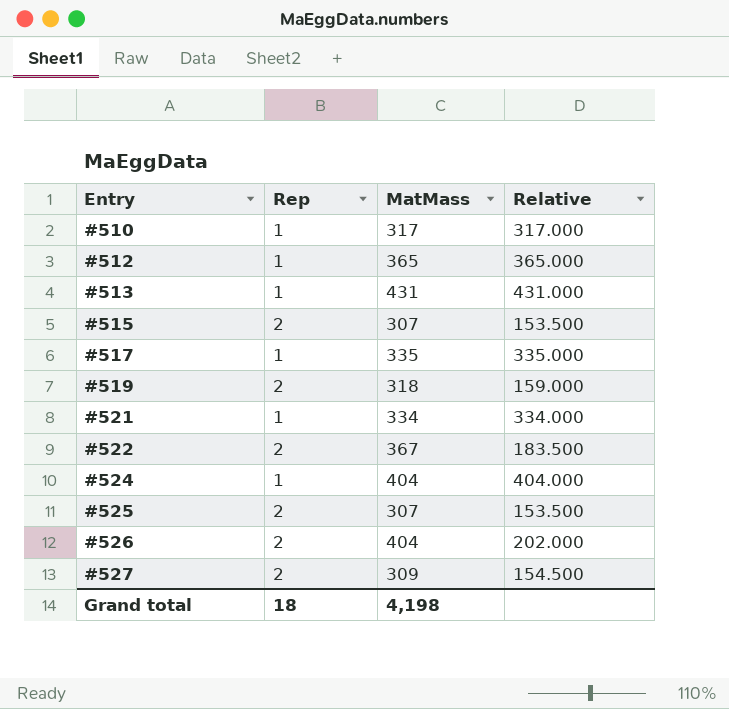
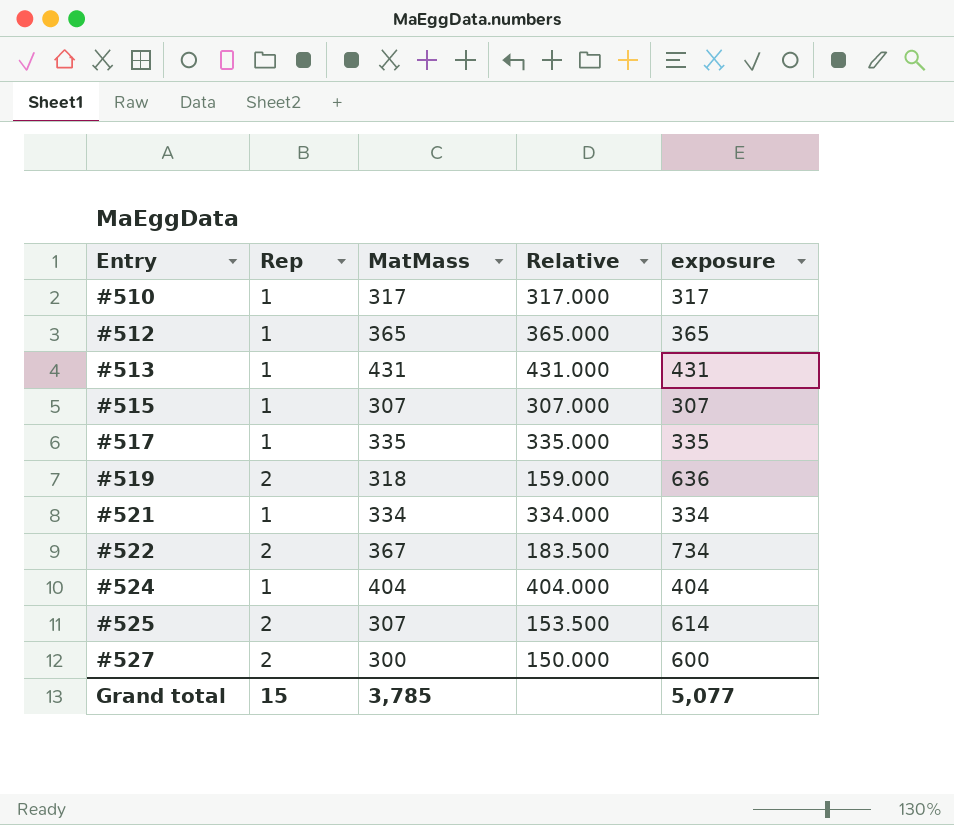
column exposure | formula: none -> [Rep] * [MatMass]
row #526: 2 | 404 | 202.000 -> none
#515 | Rep: 2 -> 1
#515 | Relative: 153.500 -> 307.000
#527 | MatMass: 309 -> 300
#527 | Relative: 154.500 -> 150.000
Grand total | Rep: 18 -> 15
Grand total | MatMass: 4,198 -> 3,785

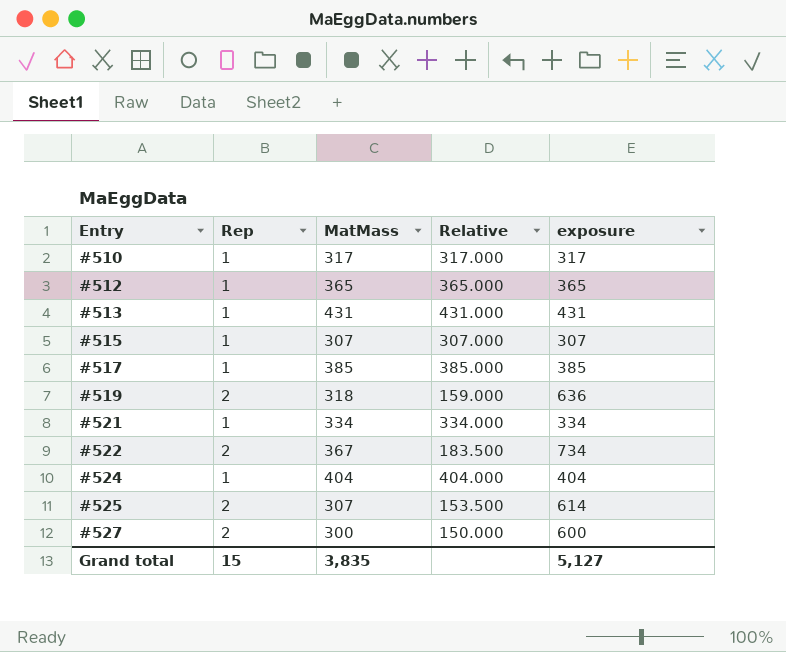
#517 | MatMass: 335 -> 385
#517 | Relative: 335.000 -> 385.000
#517 | exposure: 335 -> 385
Grand total | MatMass: 3,785 -> 3,835
Grand total | exposure: 5,077 -> 5,127

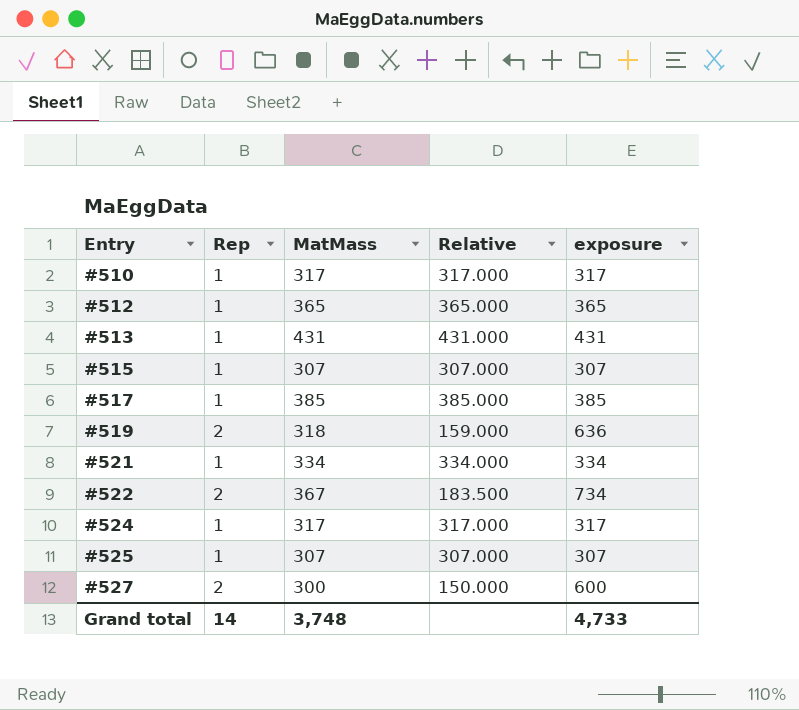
#524 | MatMass: 404 -> 317
#524 | Relative: 404.000 -> 317.000
#524 | exposure: 404 -> 317
#525 | Rep: 2 -> 1
#525 | Relative: 153.500 -> 307.000
#525 | exposure: 614 -> 307
Grand total | Rep: 15 -> 14
Grand total | MatMass: 3,835 -> 3,748
Grand total | exposure: 5,127 -> 4,733

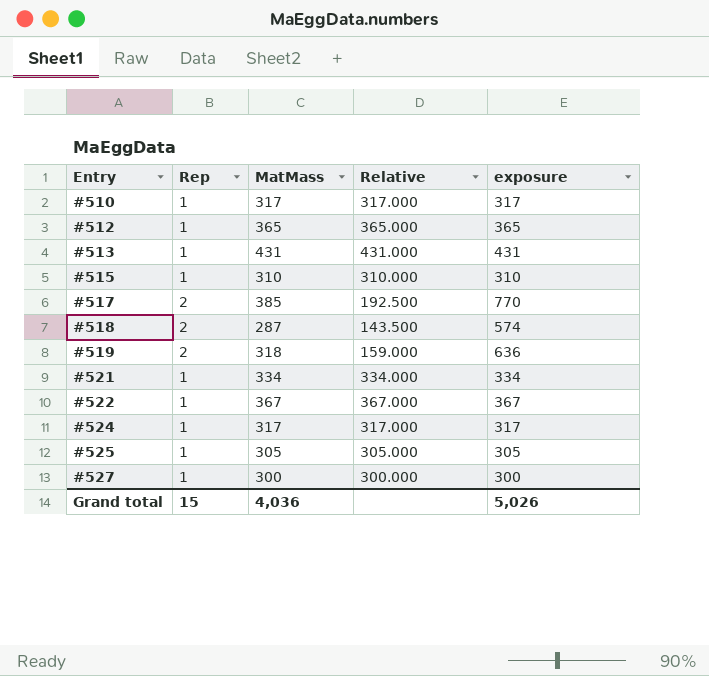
#515 | MatMass: 307 -> 310
#515 | Relative: 307.000 -> 310.000
#515 | exposure: 307 -> 310
#517 | Rep: 1 -> 2
#517 | Relative: 385.000 -> 192.500
#517 | exposure: 385 -> 770
row #518: none -> 2 | 287 | 143.500 | 574
#522 | Rep: 2 -> 1
#522 | Relative: 183.500 -> 367.000
#522 | exposure: 734 -> 367
#525 | MatMass: 307 -> 305
#525 | Relative: 307.000 -> 305.000
#525 | exposure: 307 -> 305
#527 | Rep: 2 -> 1
#527 | Relative: 150.000 -> 300.000
#527 | exposure: 600 -> 300
Grand total | Rep: 14 -> 15
Grand total | MatMass: 3,748 -> 4,036
Grand total | exposure: 4,733 -> 5,026

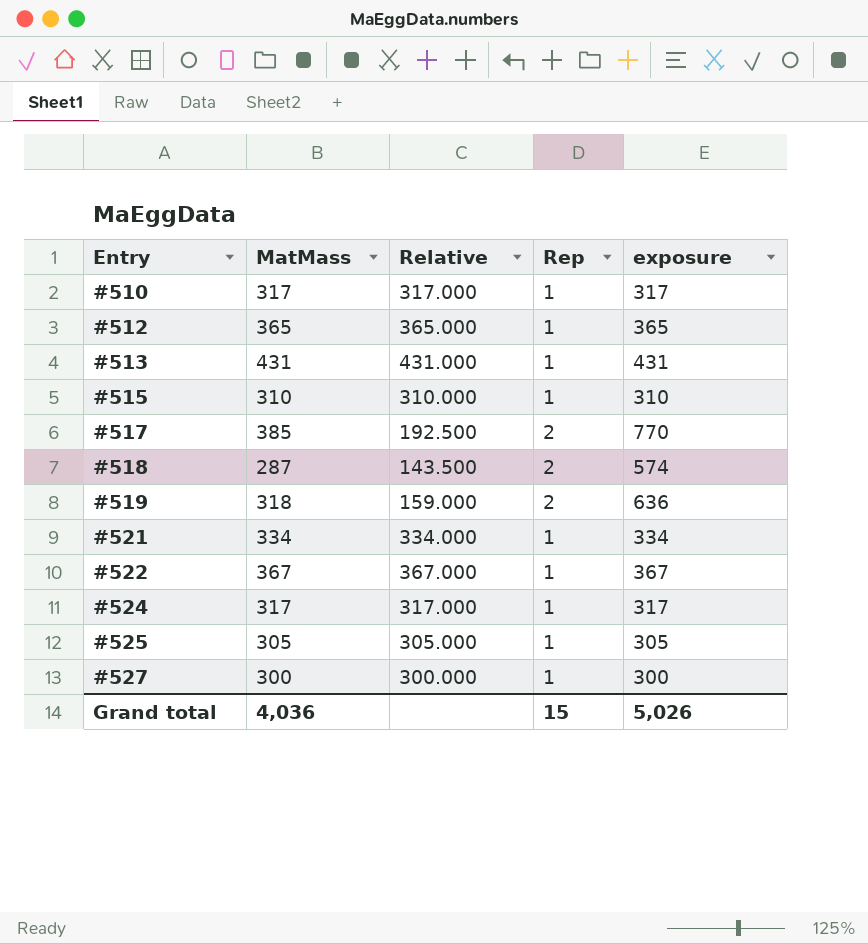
column Rep | position: 2 -> 4

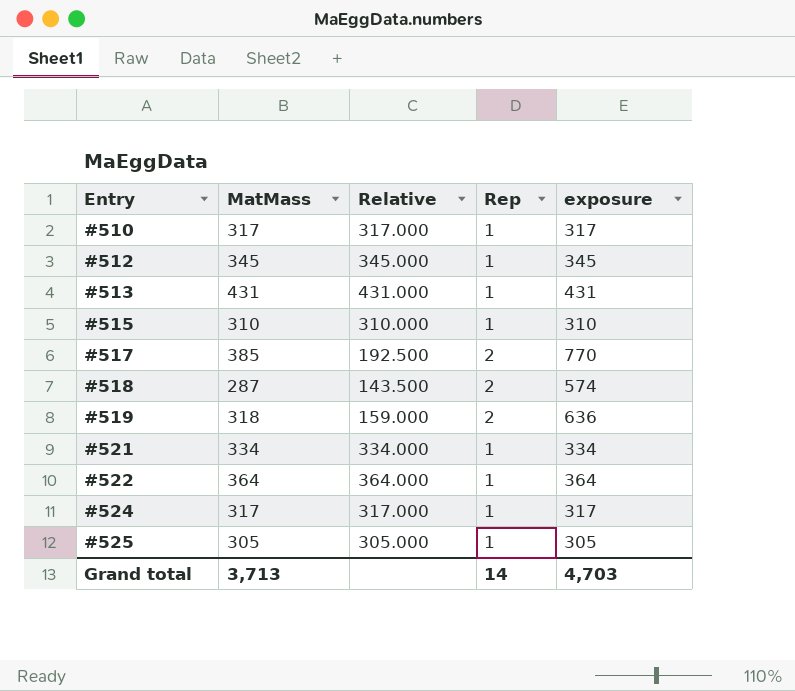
row #527: 300 | 300.000 | 1 | 300 -> none
#512 | MatMass: 365 -> 345
#512 | Relative: 365.000 -> 345.000
#512 | exposure: 365 -> 345
#522 | MatMass: 367 -> 364
#522 | Relative: 367.000 -> 364.000
#522 | exposure: 367 -> 364
Grand total | MatMass: 4,036 -> 3,713
Grand total | Rep: 15 -> 14
Grand total | exposure: 5,026 -> 4,703

